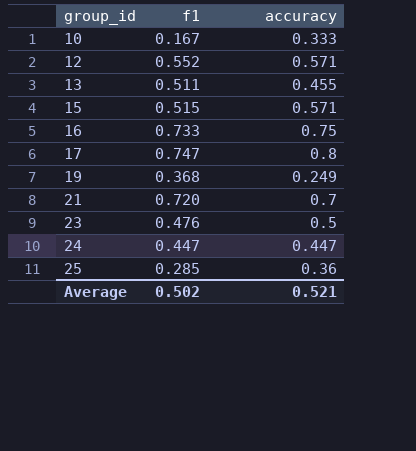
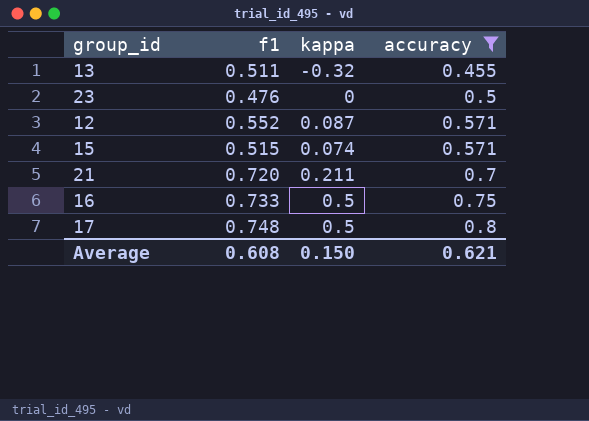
filter: none -> accuracy >= 0.455
row order: group_id ascending -> accuracy ascending
column kappa | position: none -> 3
17 | f1: 0.747 -> 0.748
Average | f1: 0.502 -> 0.608
Average | accuracy: 0.521 -> 0.621

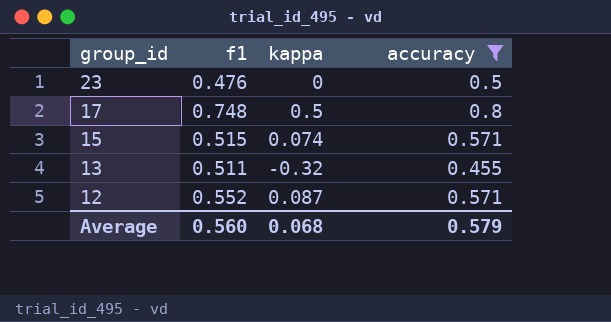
row order: accuracy ascending -> group_id descending
row 21: 0.720 | 0.211 | 0.7 -> none
row 16: 0.733 | 0.5 | 0.75 -> none
Average | f1: 0.608 -> 0.560
Average | kappa: 0.150 -> 0.068
Average | accuracy: 0.621 -> 0.579

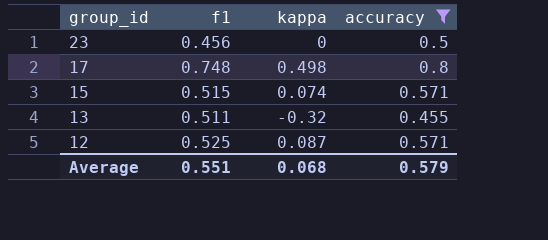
23 | f1: 0.476 -> 0.456
17 | kappa: 0.5 -> 0.498
12 | f1: 0.552 -> 0.525
Average | f1: 0.560 -> 0.551

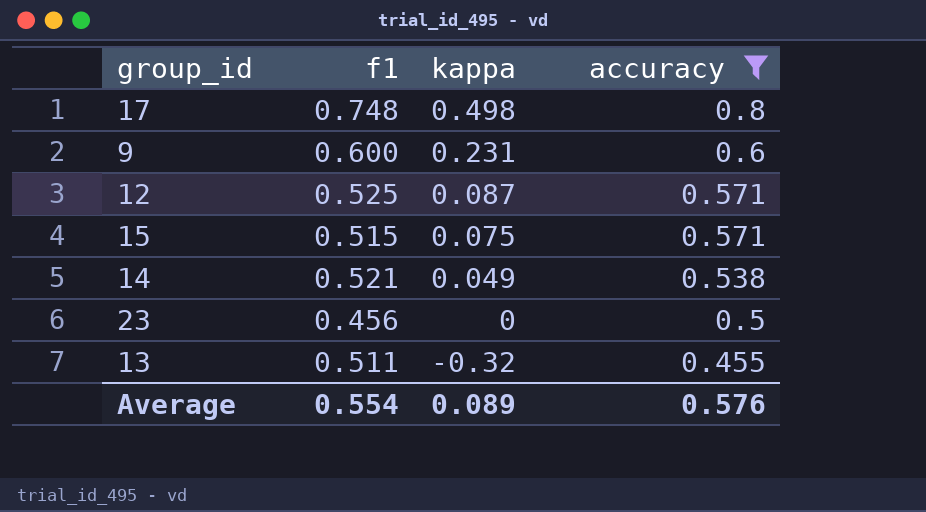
row order: group_id descending -> kappa descending
row 9: none -> 0.600 | 0.231 | 0.6
15 | kappa: 0.074 -> 0.075
row 14: none -> 0.521 | 0.049 | 0.538
Average | f1: 0.551 -> 0.554
Average | kappa: 0.068 -> 0.089
Average | accuracy: 0.579 -> 0.576

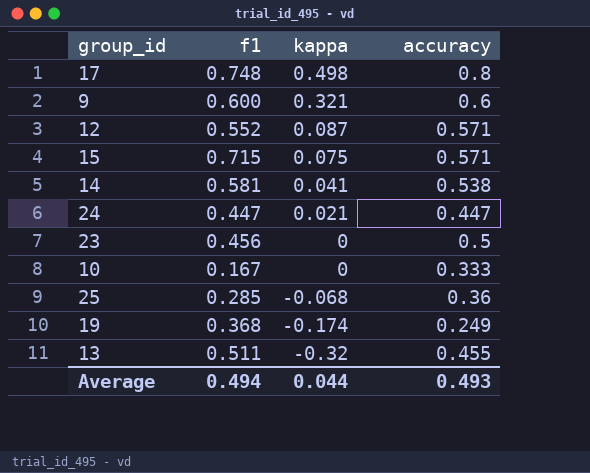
filter: accuracy >= 0.455 -> none
9 | kappa: 0.231 -> 0.321
12 | f1: 0.525 -> 0.552
15 | f1: 0.515 -> 0.715
14 | f1: 0.521 -> 0.581
14 | kappa: 0.049 -> 0.041
Average | f1: 0.554 -> 0.494
Average | kappa: 0.089 -> 0.044
Average | accuracy: 0.576 -> 0.493

